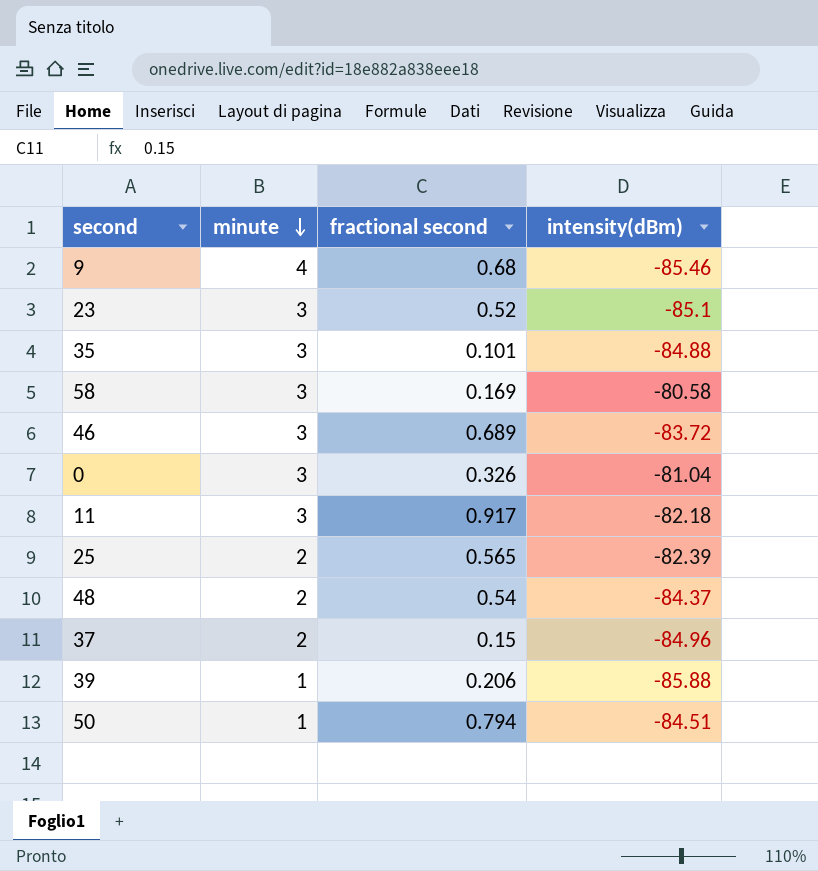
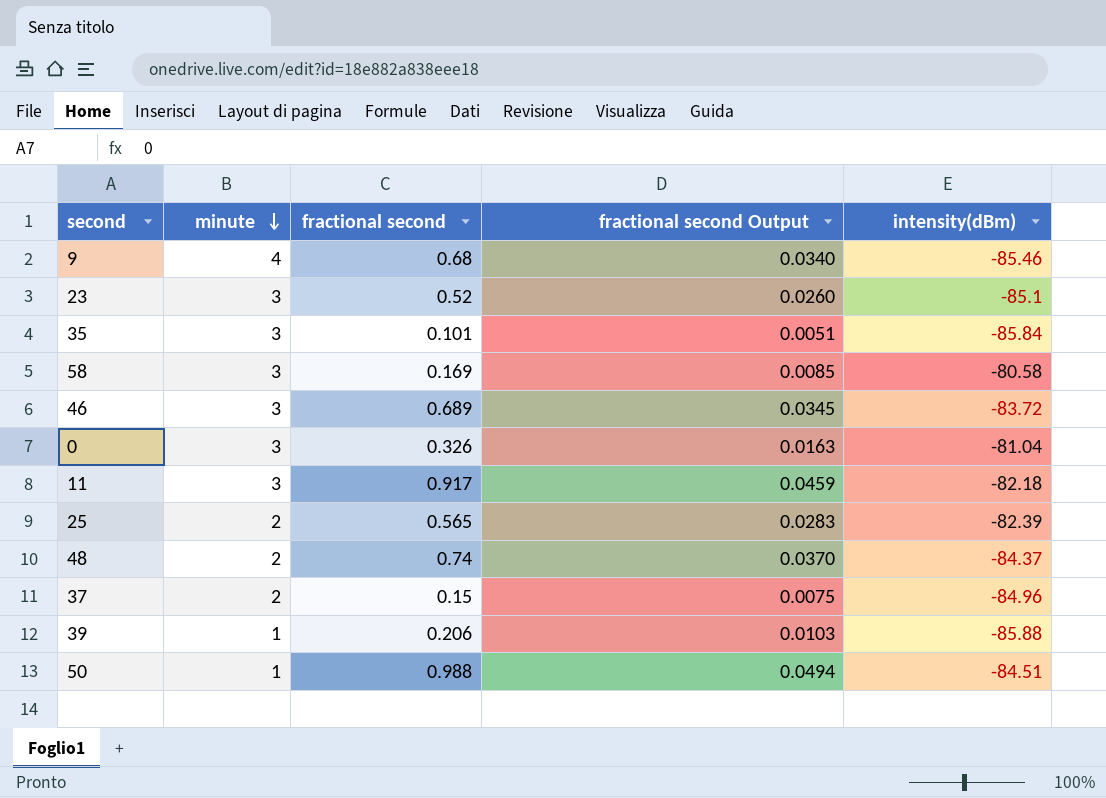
column fractional second Output | formula: none -> [fractional second] * 0.05
35 | intensity(dBm): -84.88 -> -85.84
48 | fractional second: 0.54 -> 0.74
50 | fractional second: 0.794 -> 0.988

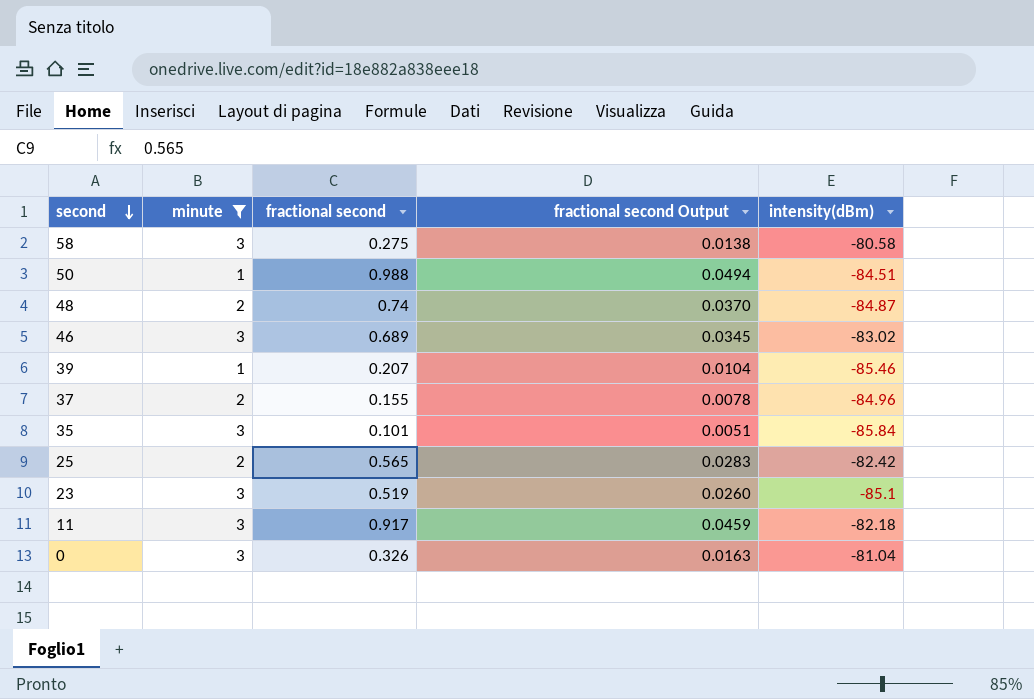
filter: none -> minute != 4
row order: minute descending -> second descending
58 | fractional second: 0.169 -> 0.275
58 | fractional second Output: 0.0085 -> 0.0138
48 | intensity(dBm): -84.37 -> -84.87
46 | intensity(dBm): -83.72 -> -83.02
39 | fractional second: 0.206 -> 0.207
39 | fractional second Output: 0.0103 -> 0.0104
39 | intensity(dBm): -85.88 -> -85.46
37 | fractional second: 0.15 -> 0.155
37 | fractional second Output: 0.0075 -> 0.0078
25 | intensity(dBm): -82.39 -> -82.42
23 | fractional second: 0.52 -> 0.519

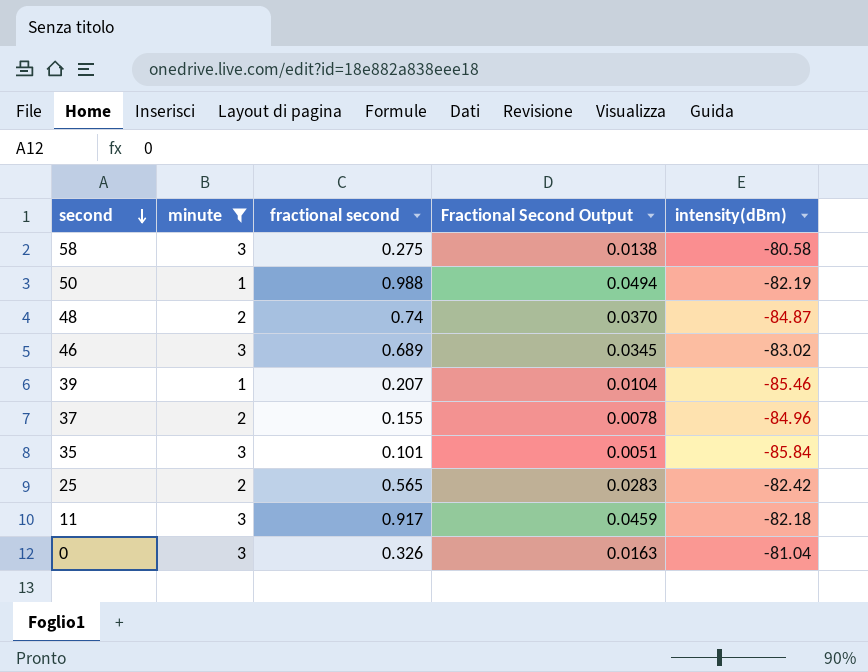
column name: fractional second Output -> Fractional Second Output
row 23: 3 | 0.519 | 0.0260 | -85.1 -> none
50 | intensity(dBm): -84.51 -> -82.19

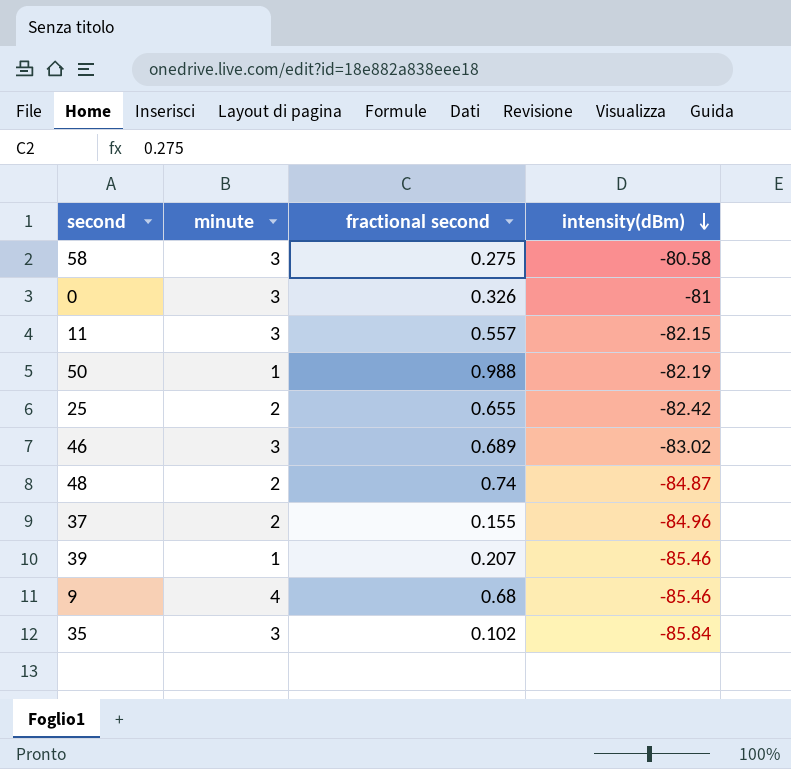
filter: minute != 4 -> none
row order: second descending -> intensity(dBm) descending
column Fractional Second Output | formula: [fractional second] * 0.05 -> none
0 | intensity(dBm): -81.04 -> -81
11 | fractional second: 0.917 -> 0.557
11 | intensity(dBm): -82.18 -> -82.15
25 | fractional second: 0.565 -> 0.655
35 | fractional second: 0.101 -> 0.102

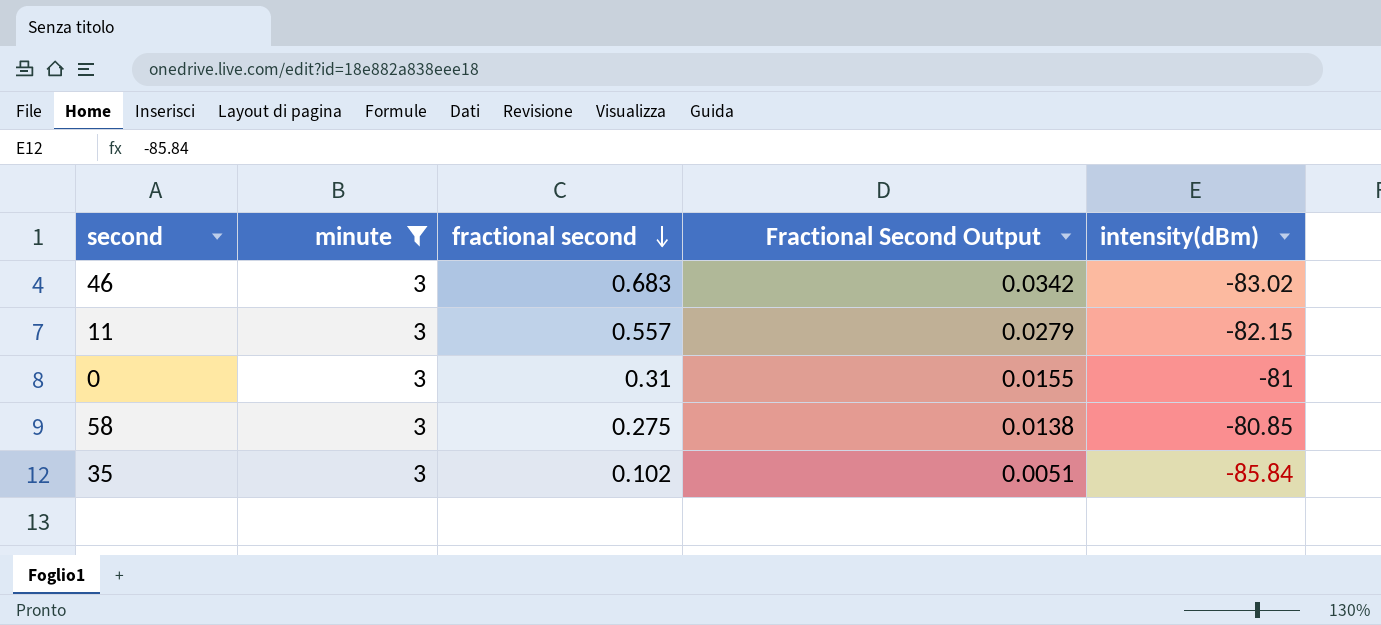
filter: none -> minute = 3
row order: intensity(dBm) descending -> fractional second descending
column Fractional Second Output | formula: none -> [fractional second] * 0.05
46 | fractional second: 0.689 -> 0.683
0 | fractional second: 0.326 -> 0.31
58 | intensity(dBm): -80.58 -> -80.85

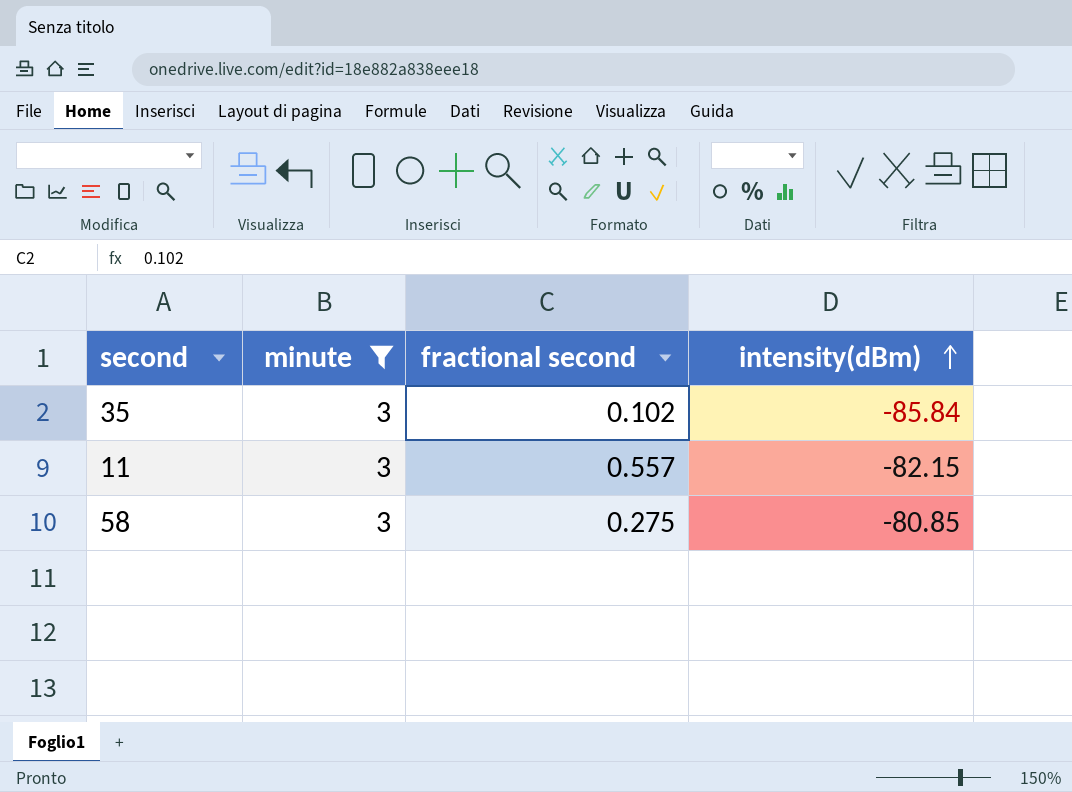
row order: fractional second descending -> intensity(dBm) ascending
column Fractional Second Output | formula: [fractional second] * 0.05 -> none
row 46: 3 | 0.683 | 0.0342 | -83.02 -> none
row 0: 3 | 0.31 | 0.0155 | -81 -> none

